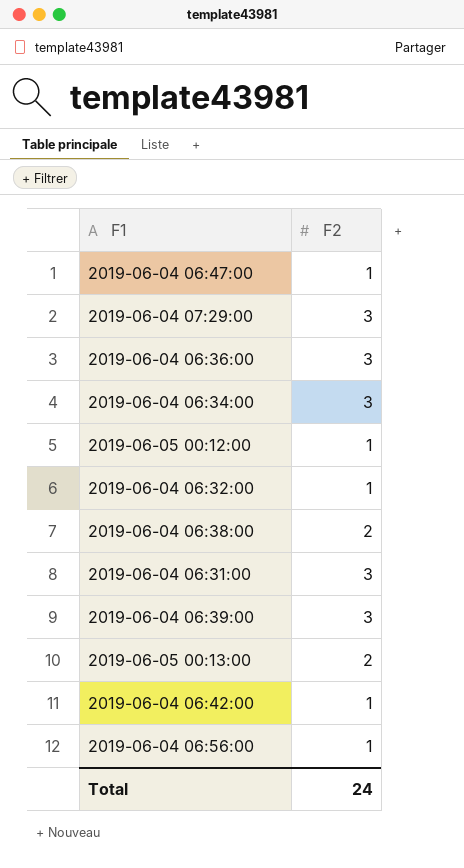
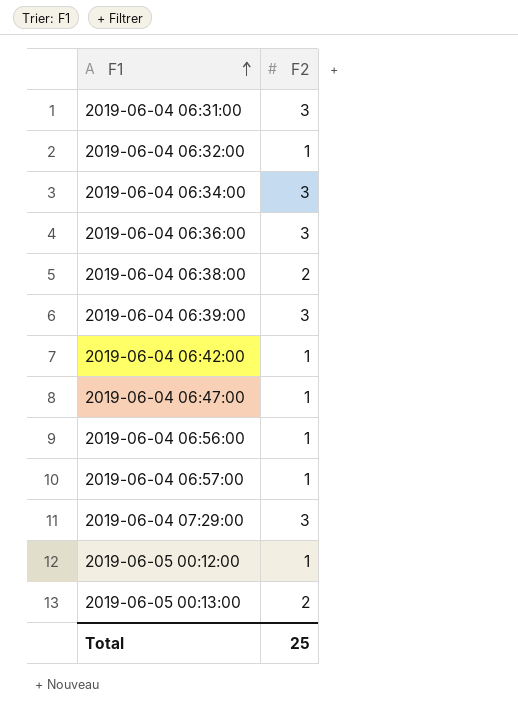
row order: none -> F1 ascending
row 2019-06-04 06:57:00: none -> 1
Total | F2: 24 -> 25

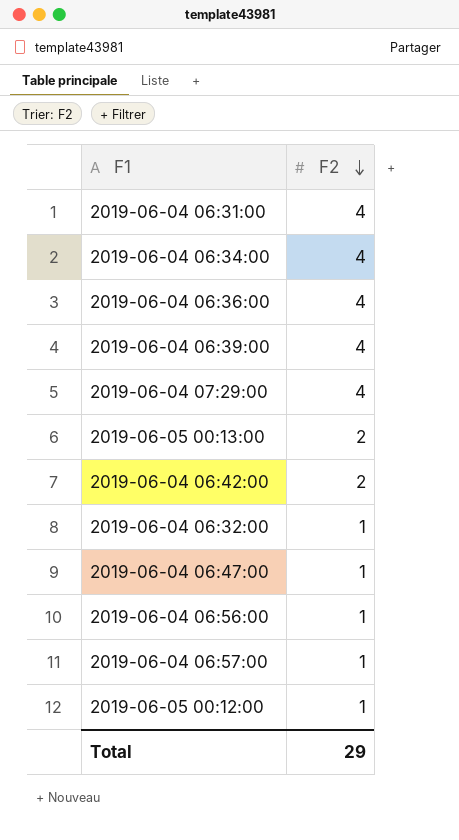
row order: F1 ascending -> F2 descending
row 2019-06-04 06:38:00: 2 -> none
2019-06-04 06:31:00 | F2: 3 -> 4
2019-06-04 06:34:00 | F2: 3 -> 4
2019-06-04 06:36:00 | F2: 3 -> 4
2019-06-04 06:39:00 | F2: 3 -> 4
2019-06-04 07:29:00 | F2: 3 -> 4
2019-06-04 06:42:00 | F2: 1 -> 2
Total | F2: 25 -> 29

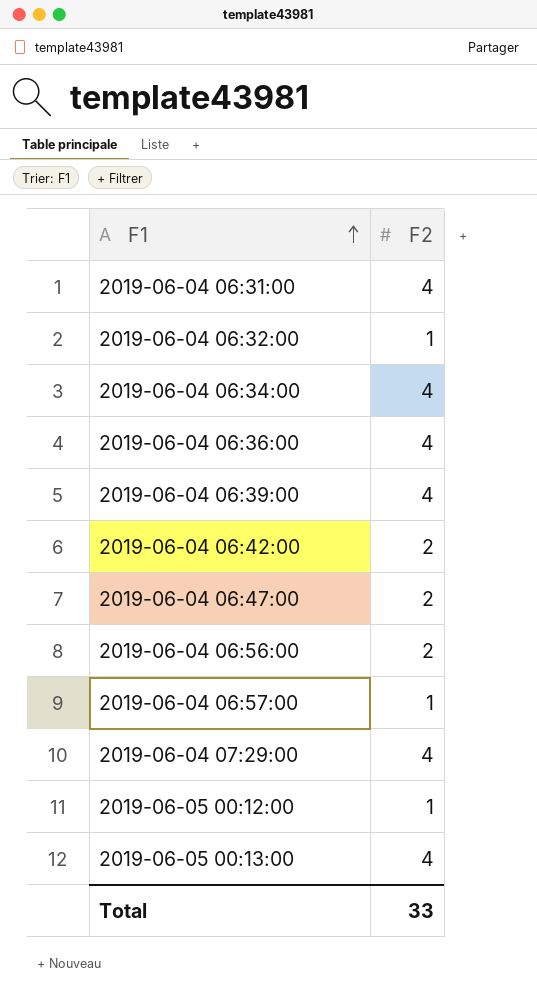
row order: F2 descending -> F1 ascending
2019-06-04 06:47:00 | F2: 1 -> 2
2019-06-04 06:56:00 | F2: 1 -> 2
2019-06-05 00:13:00 | F2: 2 -> 4
Total | F2: 29 -> 33

